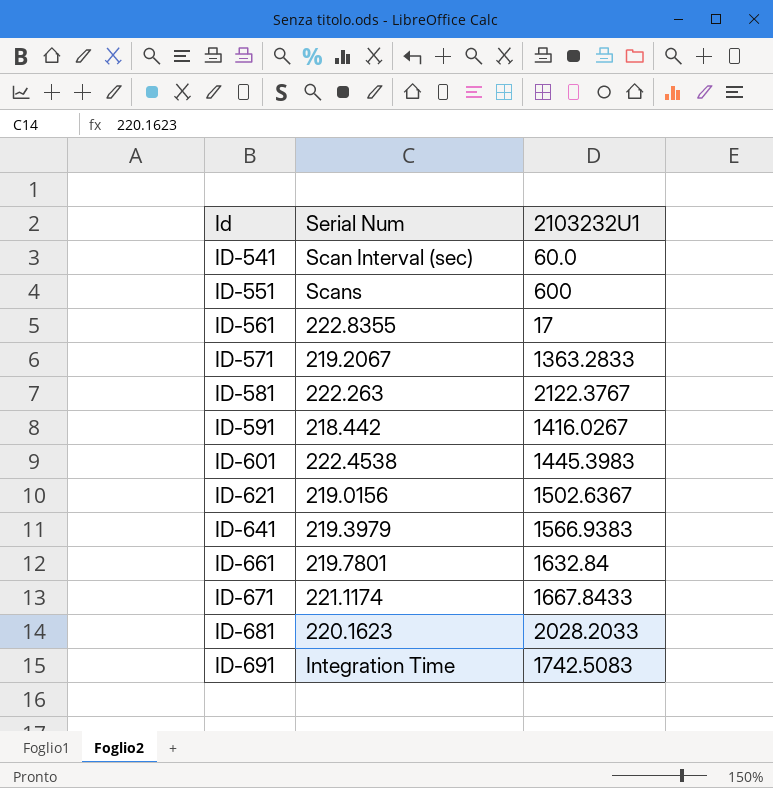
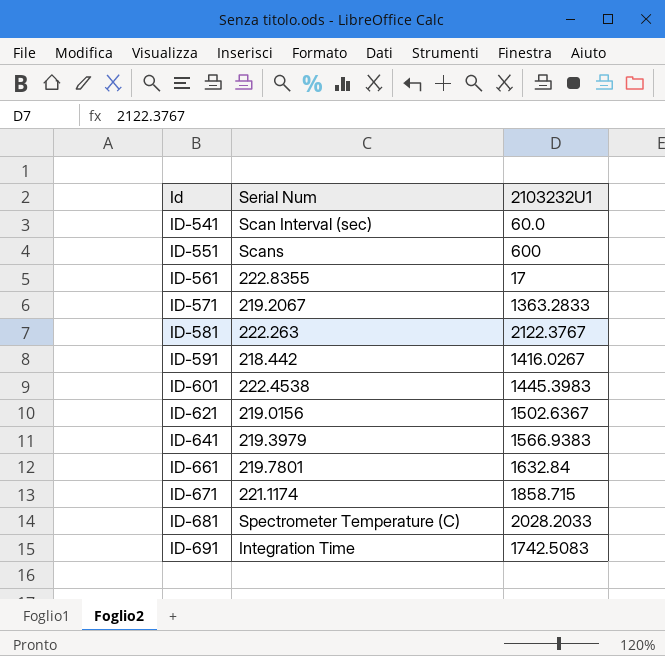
ID-671 | 2103232U1: 1667.8433 -> 1858.715
ID-681 | Serial Num: 220.1623 -> Spectrometer Temperature (C)

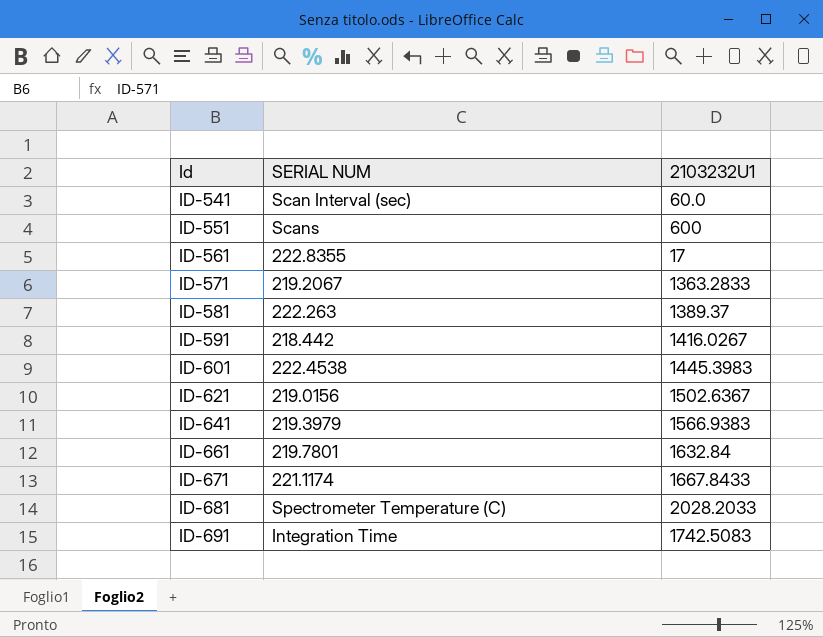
column name: Serial Num -> SERIAL NUM
ID-581 | 2103232U1: 2122.3767 -> 1389.37
ID-671 | 2103232U1: 1858.715 -> 1667.8433

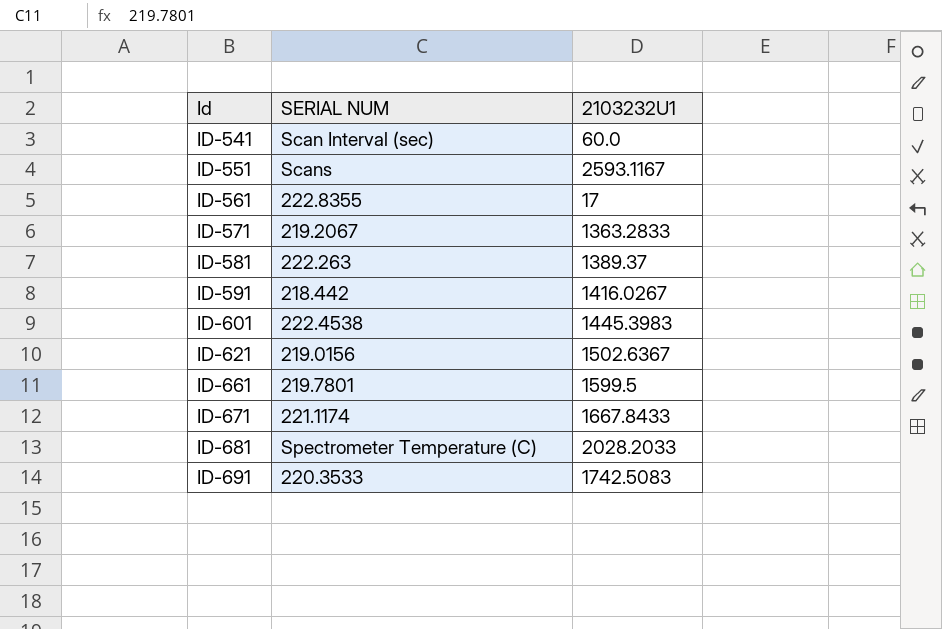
row ID-641: 219.3979 | 1566.9383 -> none
ID-551 | 2103232U1: 600 -> 2593.1167
ID-661 | 2103232U1: 1632.84 -> 1599.5
ID-691 | SERIAL NUM: Integration Time -> 220.3533

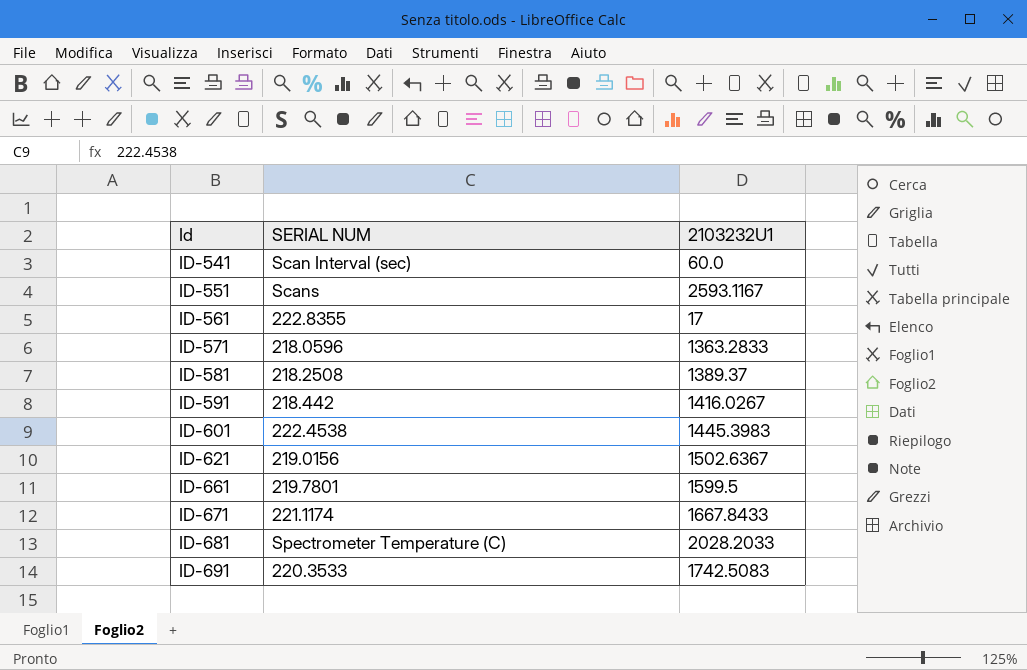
ID-571 | SERIAL NUM: 219.2067 -> 218.0596
ID-581 | SERIAL NUM: 222.263 -> 218.2508

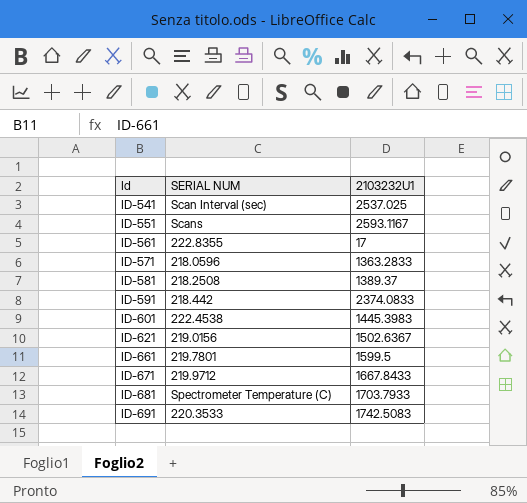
ID-541 | 2103232U1: 60.0 -> 2537.025
ID-591 | 2103232U1: 1416.0267 -> 2374.0833
ID-671 | SERIAL NUM: 221.1174 -> 219.9712
ID-681 | 2103232U1: 2028.2033 -> 1703.7933

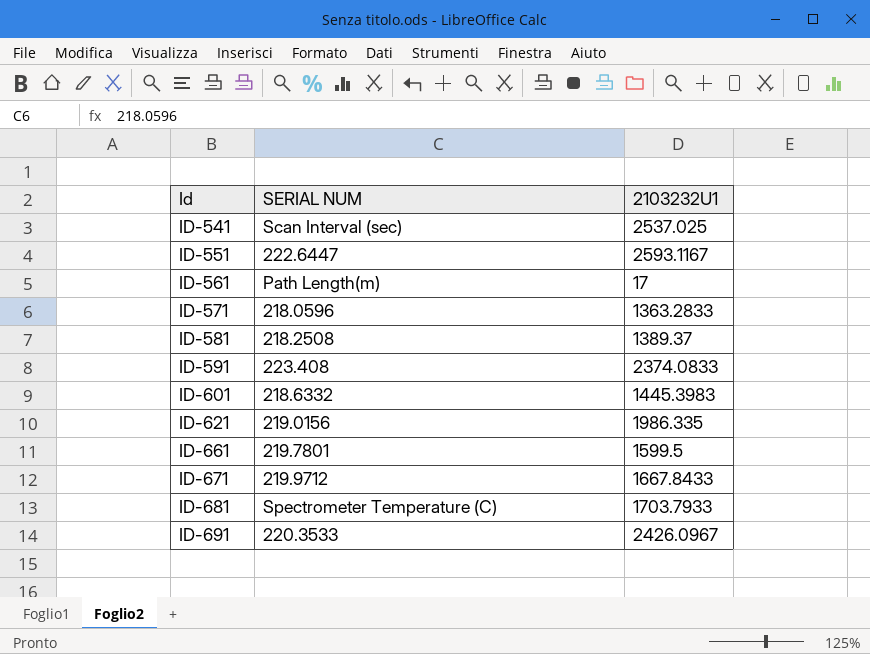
ID-551 | SERIAL NUM: Scans -> 222.6447
ID-561 | SERIAL NUM: 222.8355 -> Path Length(m)
ID-591 | SERIAL NUM: 218.442 -> 223.408
ID-601 | SERIAL NUM: 222.4538 -> 218.6332
ID-621 | 2103232U1: 1502.6367 -> 1986.335
ID-691 | 2103232U1: 1742.5083 -> 2426.0967

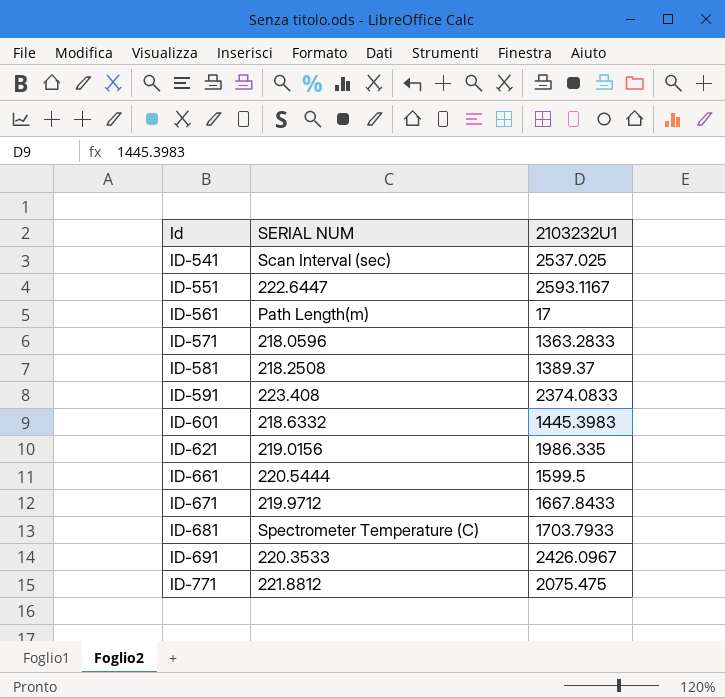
ID-661 | SERIAL NUM: 219.7801 -> 220.5444
row ID-771: none -> 221.8812 | 2075.475

